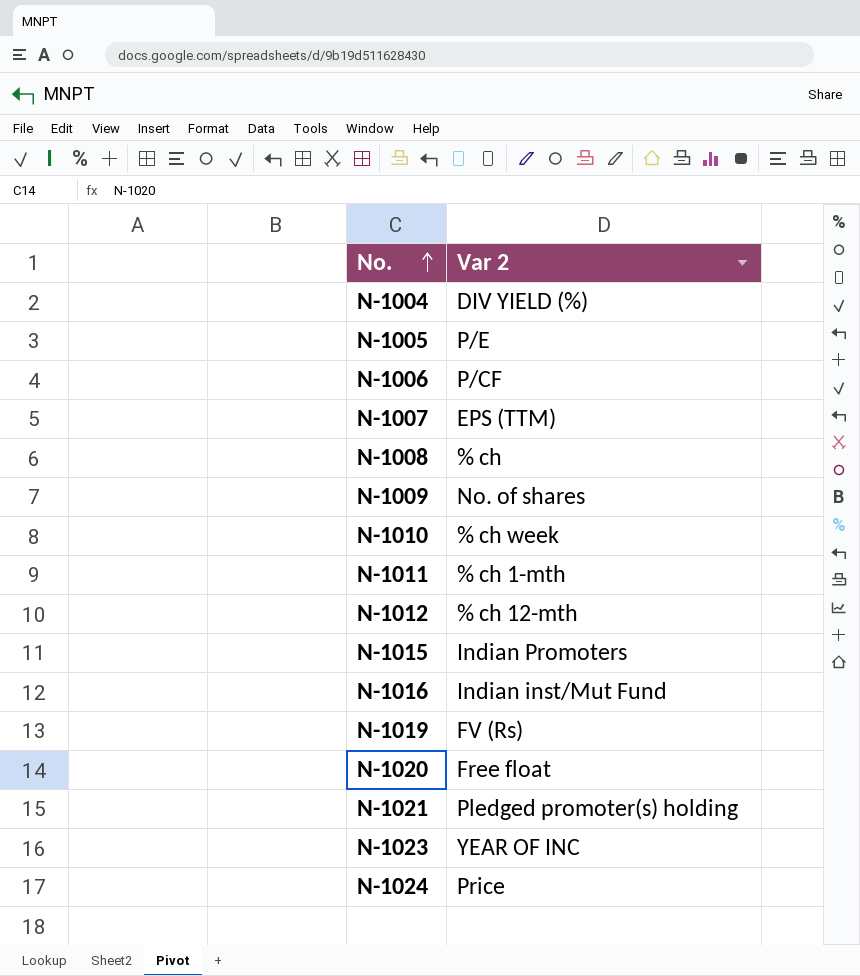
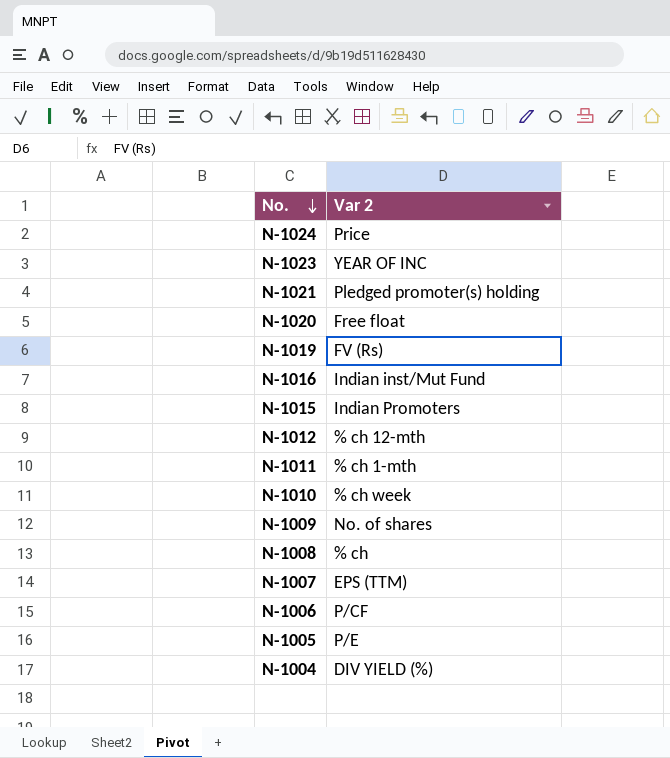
row order: No. ascending -> No. descending

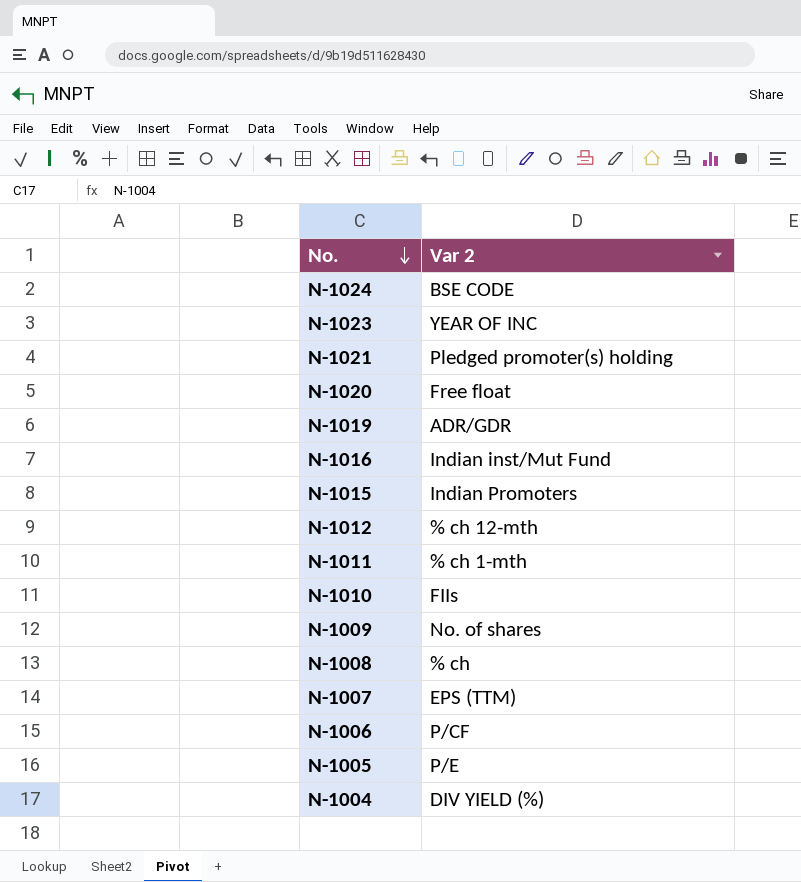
N-1024 | Var 2: Price -> BSE CODE
N-1019 | Var 2: FV (Rs) -> ADR/GDR
N-1010 | Var 2: % ch week -> FIIs

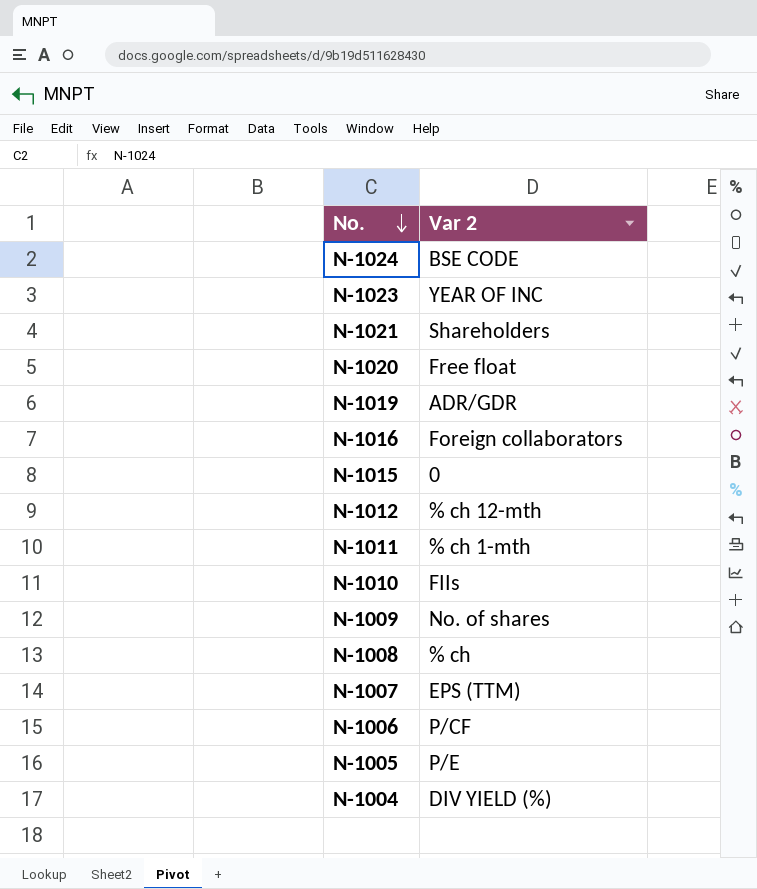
N-1021 | Var 2: Pledged promoter(s) holding -> Shareholders
N-1016 | Var 2: Indian inst/Mut Fund -> Foreign collaborators
N-1015 | Var 2: Indian Promoters -> 0

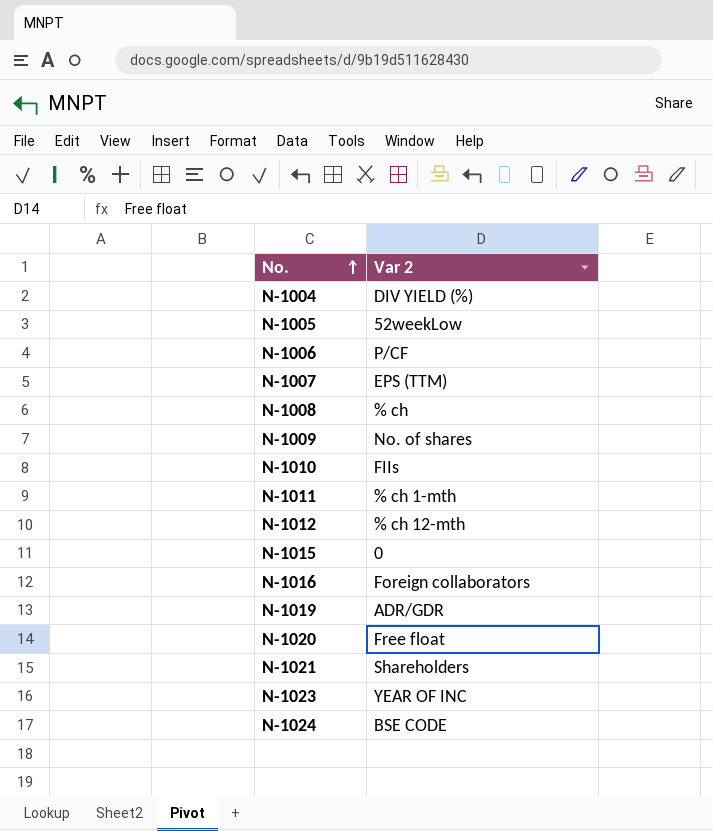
row order: No. descending -> No. ascending
N-1005 | Var 2: P/E -> 52weekLow

